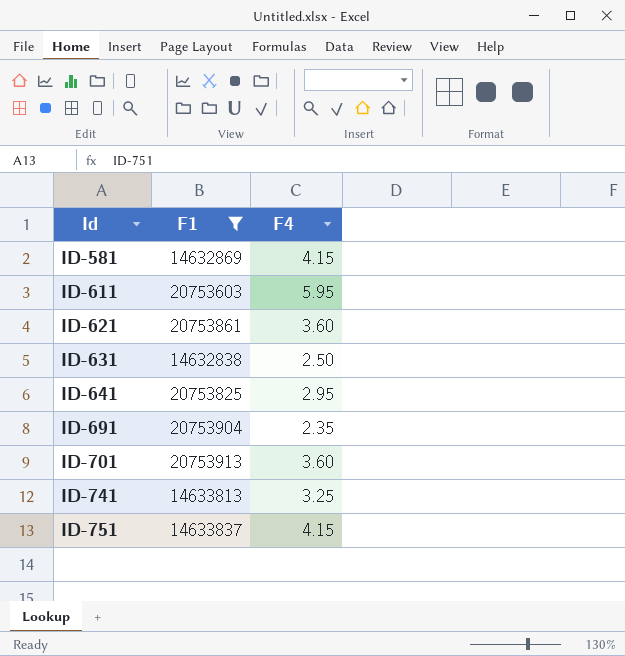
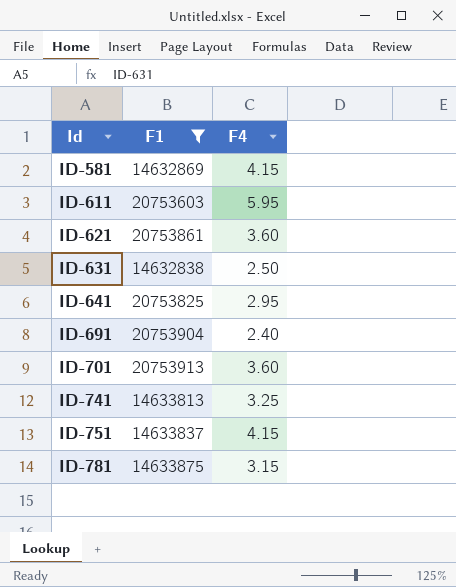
ID-691 | F4: 2.35 -> 2.40
row ID-781: none -> 14633875 | 3.15

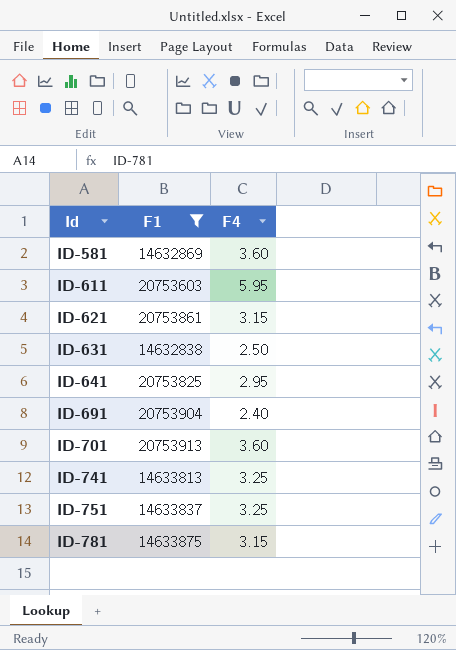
ID-581 | F4: 4.15 -> 3.60
ID-621 | F4: 3.60 -> 3.15
ID-751 | F4: 4.15 -> 3.25

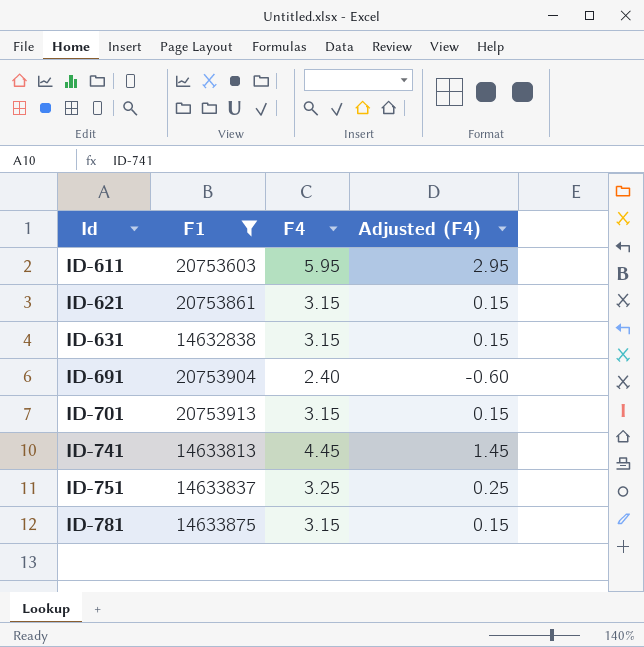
column Adjusted (F4) | formula: none -> [F4] - 3
row ID-581: 14632869 | 3.60 -> none
row ID-641: 20753825 | 2.95 -> none
ID-631 | F4: 2.50 -> 3.15
ID-701 | F4: 3.60 -> 3.15
ID-741 | F4: 3.25 -> 4.45

